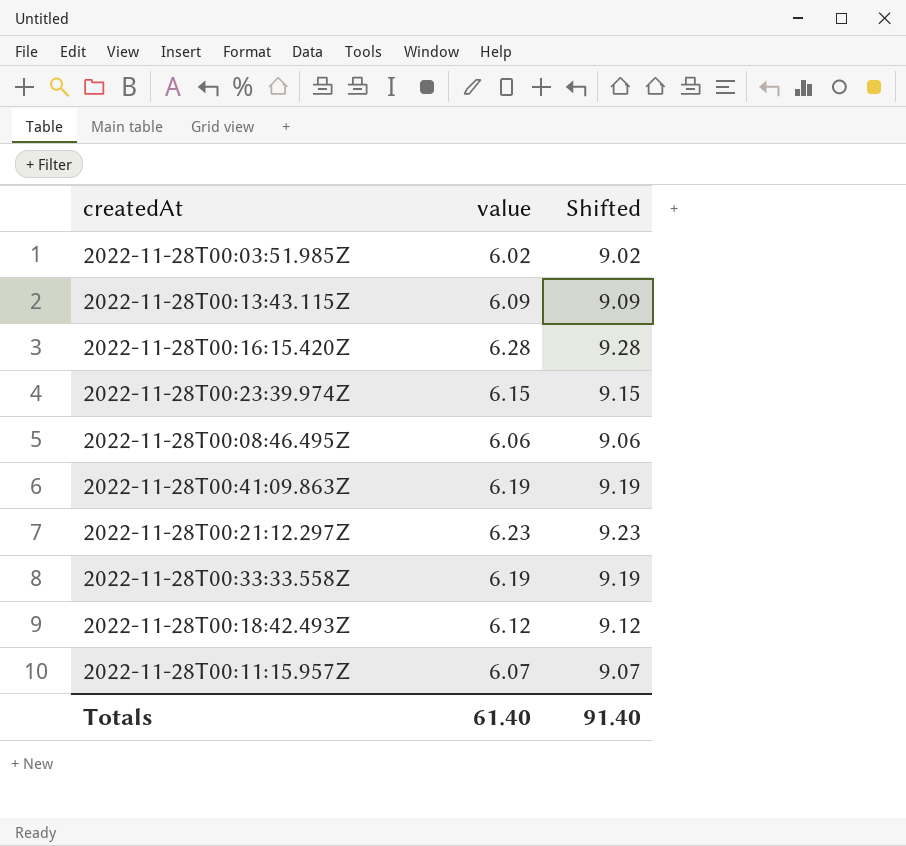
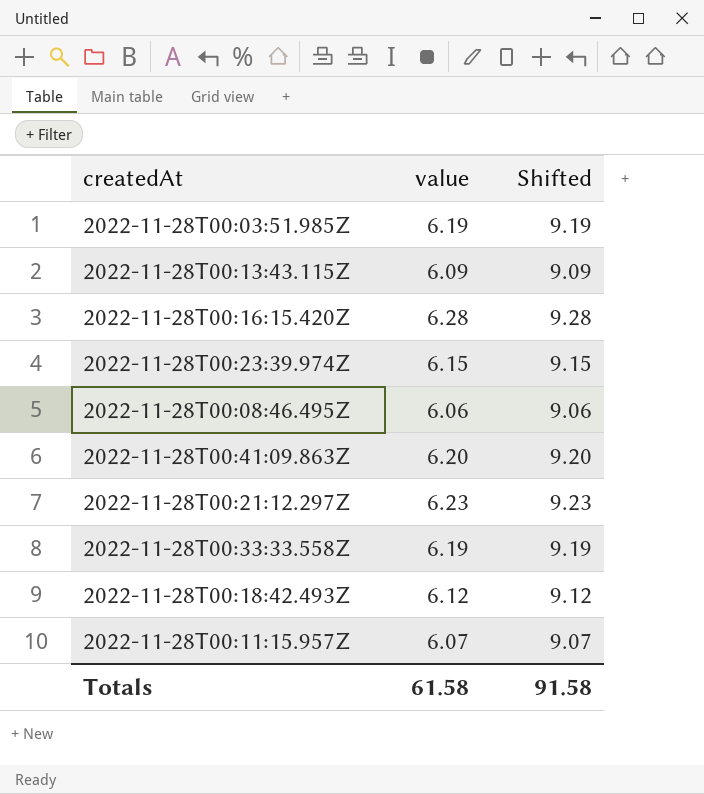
2022-11-28T00:03:51.985Z | value: 6.02 -> 6.19
2022-11-28T00:03:51.985Z | Shifted: 9.02 -> 9.19
2022-11-28T00:41:09.863Z | value: 6.19 -> 6.20
2022-11-28T00:41:09.863Z | Shifted: 9.19 -> 9.20
Totals | value: 61.40 -> 61.58
Totals | Shifted: 91.40 -> 91.58

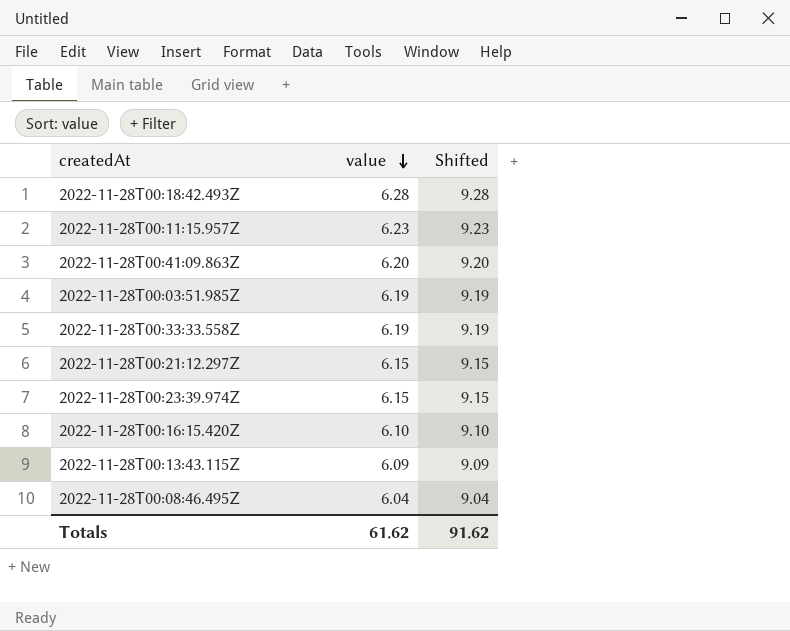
row order: none -> value descending
2022-11-28T00:18:42.493Z | value: 6.12 -> 6.28
2022-11-28T00:18:42.493Z | Shifted: 9.12 -> 9.28
2022-11-28T00:11:15.957Z | value: 6.07 -> 6.23
2022-11-28T00:11:15.957Z | Shifted: 9.07 -> 9.23
2022-11-28T00:21:12.297Z | value: 6.23 -> 6.15
2022-11-28T00:21:12.297Z | Shifted: 9.23 -> 9.15
2022-11-28T00:16:15.420Z | value: 6.28 -> 6.10
2022-11-28T00:16:15.420Z | Shifted: 9.28 -> 9.10
2022-11-28T00:08:46.495Z | value: 6.06 -> 6.04
2022-11-28T00:08:46.495Z | Shifted: 9.06 -> 9.04
Totals | value: 61.58 -> 61.62
Totals | Shifted: 91.58 -> 91.62

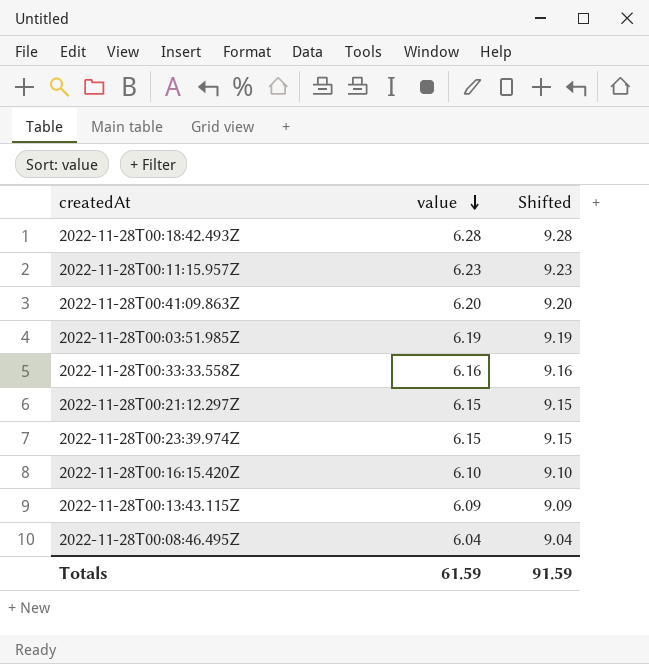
2022-11-28T00:33:33.558Z | value: 6.19 -> 6.16
2022-11-28T00:33:33.558Z | Shifted: 9.19 -> 9.16
Totals | value: 61.62 -> 61.59
Totals | Shifted: 91.62 -> 91.59

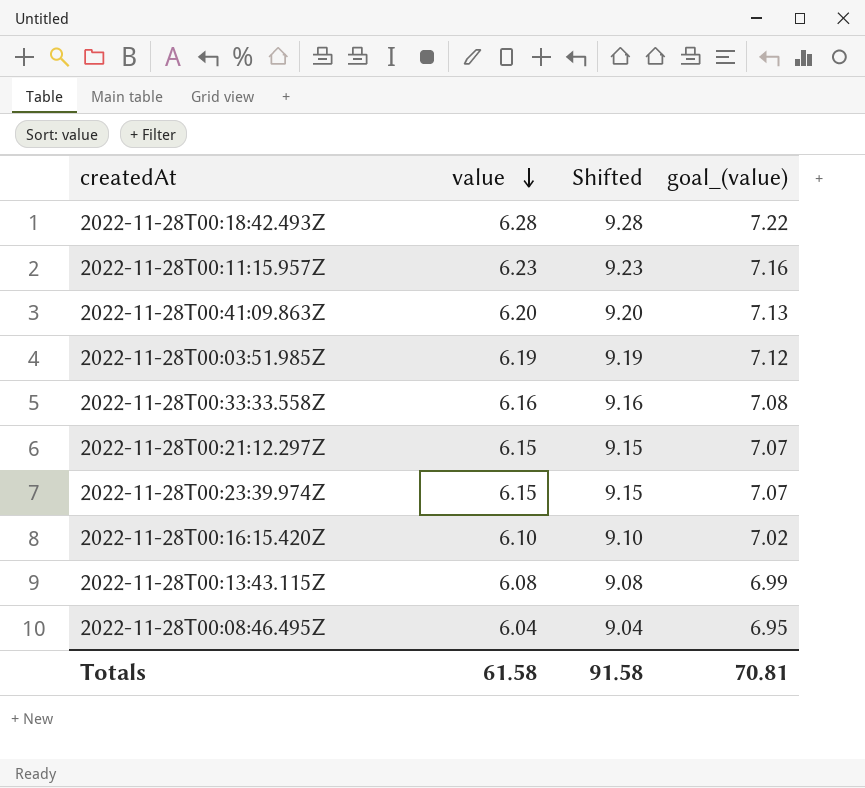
column goal_(value) | formula: none -> [value] * 1.15
2022-11-28T00:13:43.115Z | value: 6.09 -> 6.08
2022-11-28T00:13:43.115Z | Shifted: 9.09 -> 9.08
Totals | value: 61.59 -> 61.58
Totals | Shifted: 91.59 -> 91.58

